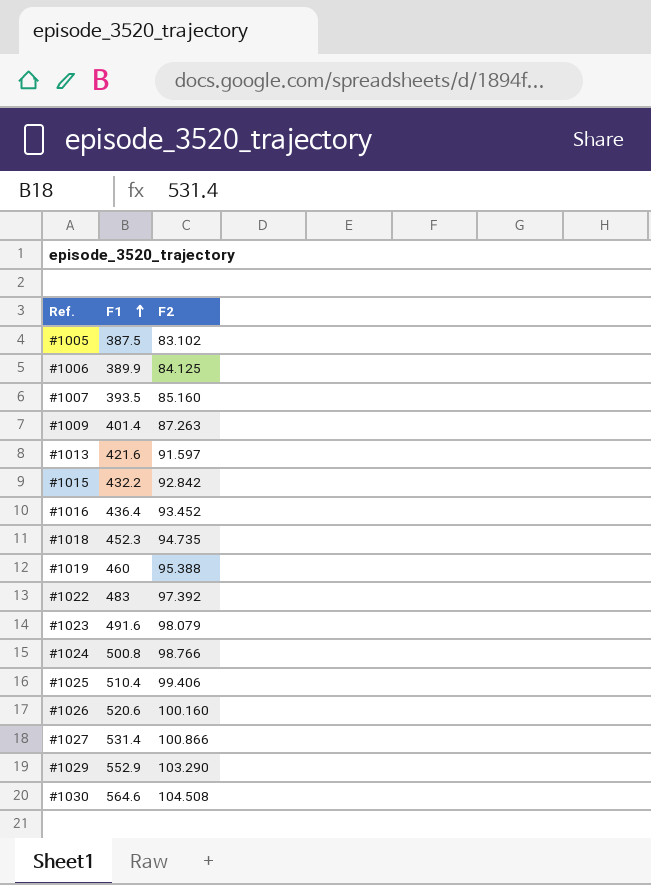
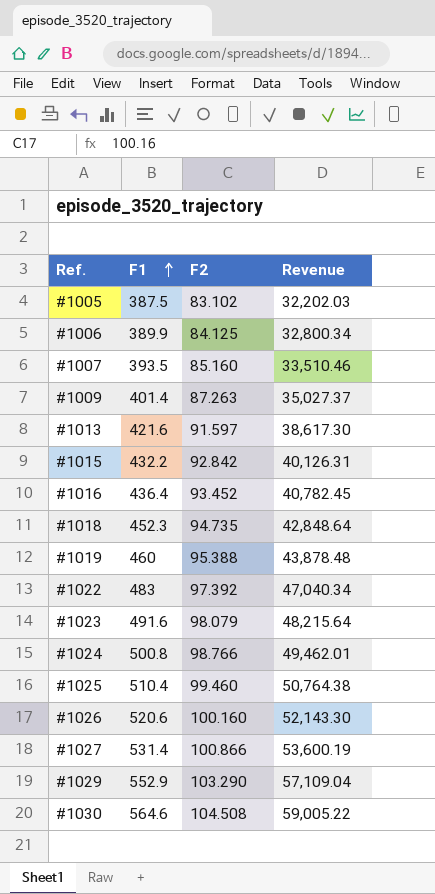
column Revenue | formula: none -> [F1] * [F2]
#1025 | F2: 99.406 -> 99.460

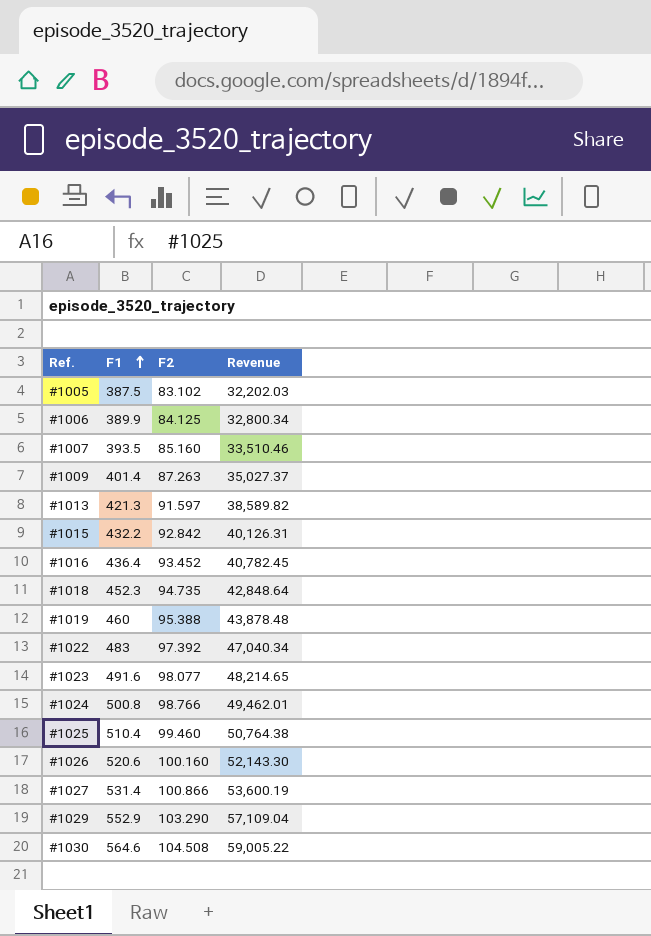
#1013 | F1: 421.6 -> 421.3
#1013 | Revenue: 38,617.30 -> 38,589.82
#1023 | F2: 98.079 -> 98.077
#1023 | Revenue: 48,215.64 -> 48,214.65

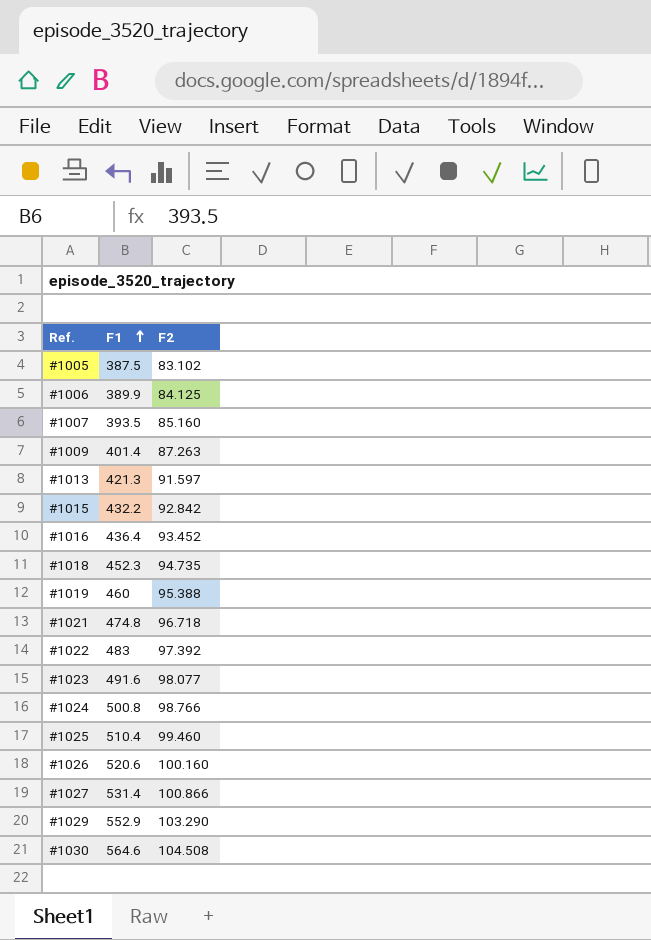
column Revenue | formula: [F1] * [F2] -> none
row #1021: none -> 474.8 | 96.718

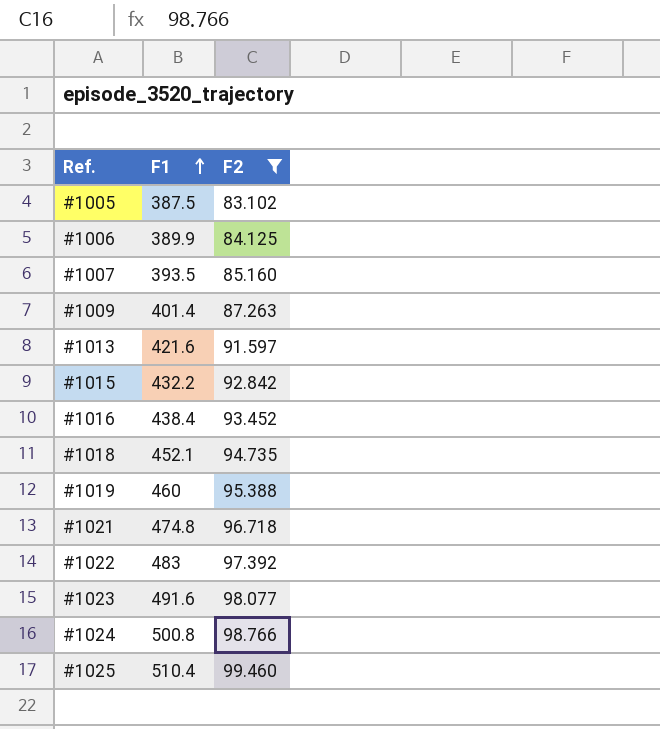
filter: none -> F2 <= 99.460
#1013 | F1: 421.3 -> 421.6
#1016 | F1: 436.4 -> 438.4
#1018 | F1: 452.3 -> 452.1

